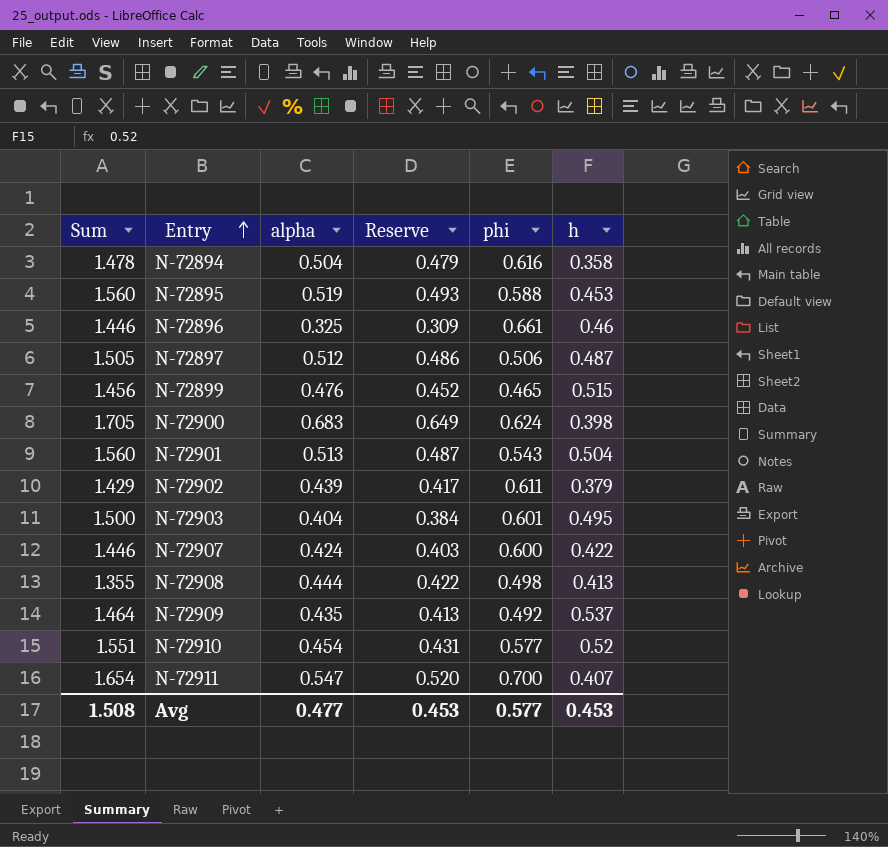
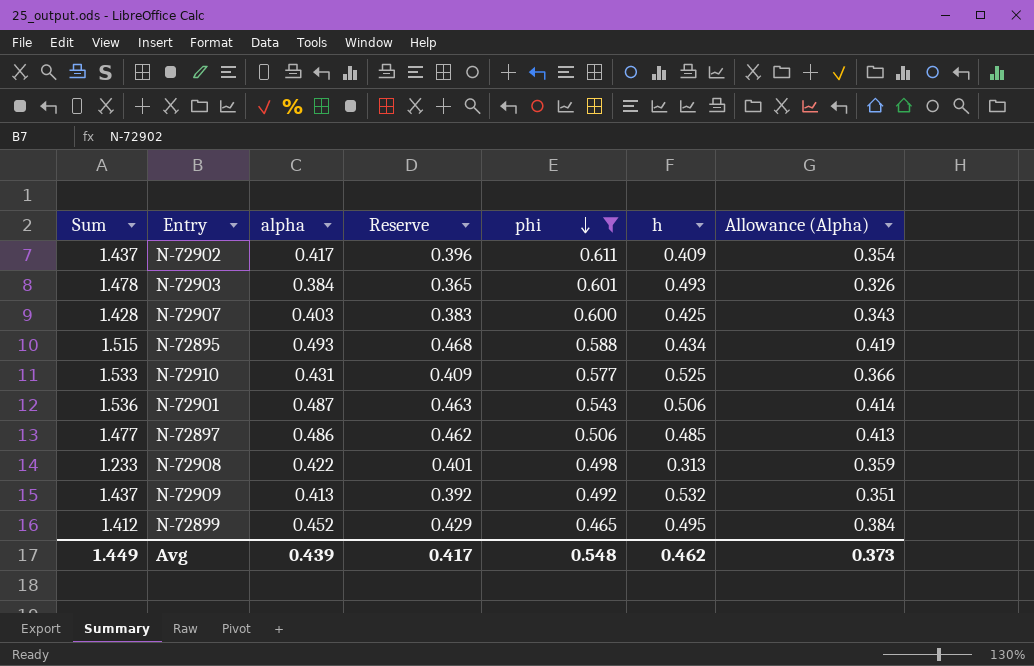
filter: none -> phi <= 0.611
row order: Entry ascending -> phi descending
column Allowance (Alpha) | formula: none -> [alpha] * 0.85
N-72902 | Sum: 1.429 -> 1.437
N-72902 | alpha: 0.439 -> 0.417
N-72902 | Reserve: 0.417 -> 0.396
N-72902 | h: 0.379 -> 0.409
N-72903 | Sum: 1.500 -> 1.478
N-72903 | alpha: 0.404 -> 0.384
N-72903 | Reserve: 0.384 -> 0.365
N-72903 | h: 0.495 -> 0.493
N-72907 | Sum: 1.446 -> 1.428
N-72907 | alpha: 0.424 -> 0.403
N-72907 | Reserve: 0.403 -> 0.383
N-72907 | h: 0.422 -> 0.425
N-72895 | Sum: 1.560 -> 1.515
N-72895 | alpha: 0.519 -> 0.493
N-72895 | Reserve: 0.493 -> 0.468
N-72895 | h: 0.453 -> 0.434
N-72910 | Sum: 1.551 -> 1.533
N-72910 | alpha: 0.454 -> 0.431
N-72910 | Reserve: 0.431 -> 0.409
N-72910 | h: 0.52 -> 0.525
N-72901 | Sum: 1.560 -> 1.536
N-72901 | alpha: 0.513 -> 0.487
N-72901 | Reserve: 0.487 -> 0.463
N-72901 | h: 0.504 -> 0.506
N-72897 | Sum: 1.505 -> 1.477
N-72897 | alpha: 0.512 -> 0.486
N-72897 | Reserve: 0.486 -> 0.462
N-72897 | h: 0.487 -> 0.485
N-72908 | Sum: 1.355 -> 1.233
N-72908 | alpha: 0.444 -> 0.422
N-72908 | Reserve: 0.422 -> 0.401
N-72908 | h: 0.413 -> 0.313
N-72909 | Sum: 1.464 -> 1.437
N-72909 | alpha: 0.435 -> 0.413
N-72909 | Reserve: 0.413 -> 0.392
N-72909 | h: 0.537 -> 0.532
N-72899 | Sum: 1.456 -> 1.412
N-72899 | alpha: 0.476 -> 0.452
N-72899 | Reserve: 0.452 -> 0.429
N-72899 | h: 0.515 -> 0.495
Avg | Sum: 1.508 -> 1.449
Avg | alpha: 0.477 -> 0.439
Avg | Reserve: 0.453 -> 0.417
Avg | phi: 0.577 -> 0.548
Avg | h: 0.453 -> 0.462

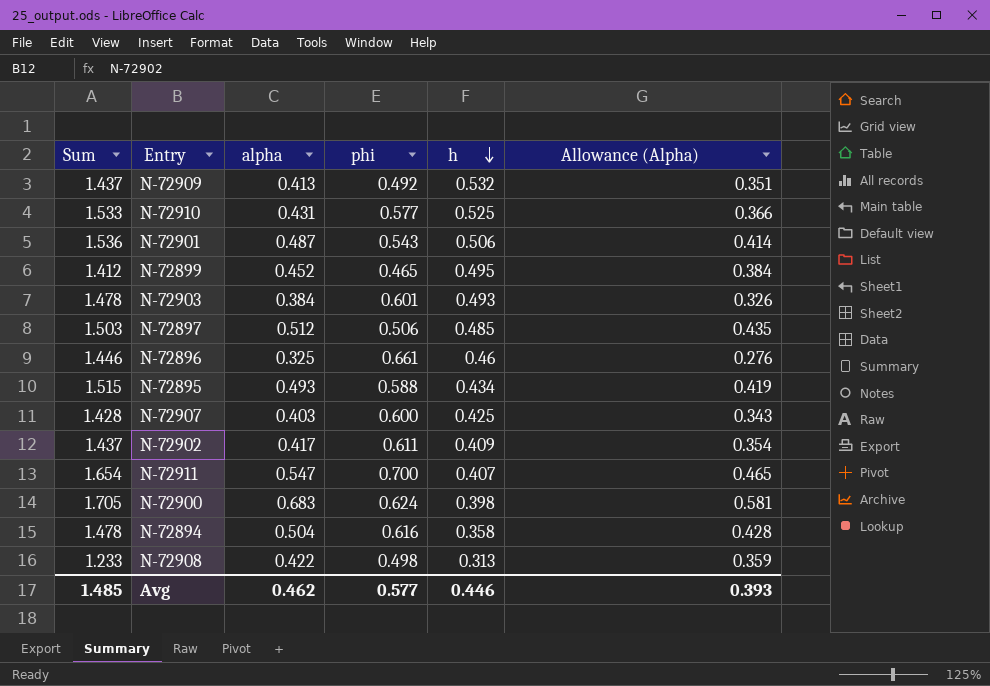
filter: phi <= 0.611 -> none
row order: phi descending -> h descending
column Reserve | formula: [alpha] * 0.95 -> none
N-72897 | Sum: 1.477 -> 1.503
N-72897 | alpha: 0.486 -> 0.512
N-72897 | Allowance (Alpha): 0.413 -> 0.435
Avg | Sum: 1.449 -> 1.485
Avg | alpha: 0.439 -> 0.462
Avg | phi: 0.548 -> 0.577
Avg | h: 0.462 -> 0.446
Avg | Allowance (Alpha): 0.373 -> 0.393

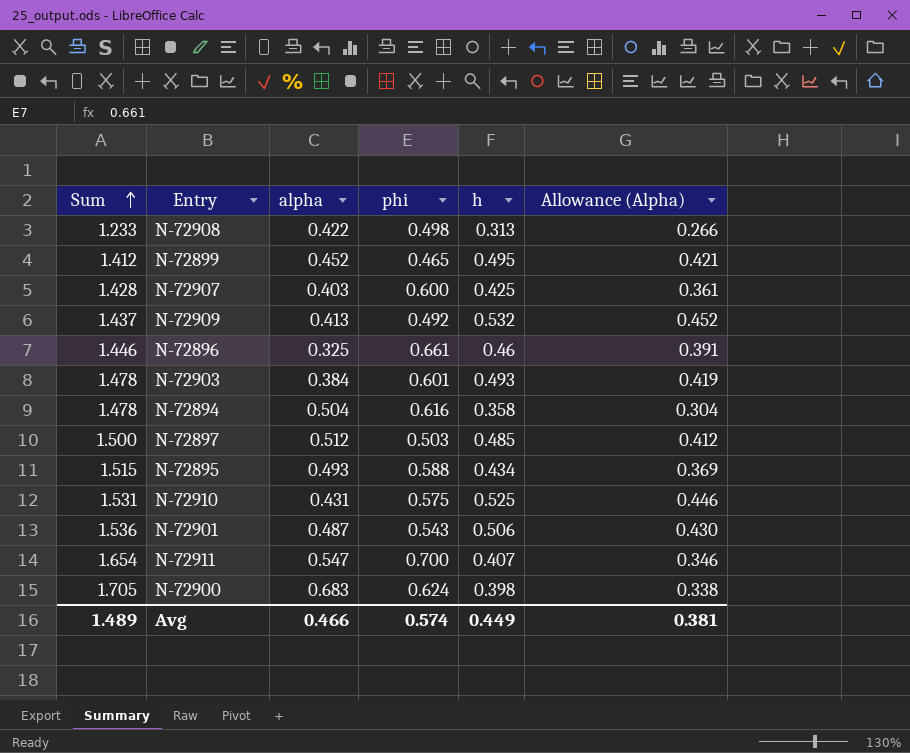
row order: h descending -> Sum ascending
column Allowance (Alpha) | formula: [alpha] * 0.85 -> [h] * 0.85
row N-72902: 1.437 | 0.417 | 0.611 | 0.409 | 0.354 -> none
N-72897 | Sum: 1.503 -> 1.500
N-72897 | phi: 0.506 -> 0.503
N-72910 | Sum: 1.533 -> 1.531
N-72910 | phi: 0.577 -> 0.575
Avg | Sum: 1.485 -> 1.489
Avg | alpha: 0.462 -> 0.466
Avg | phi: 0.577 -> 0.574
Avg | h: 0.446 -> 0.449
Avg | Allowance (Alpha): 0.393 -> 0.381

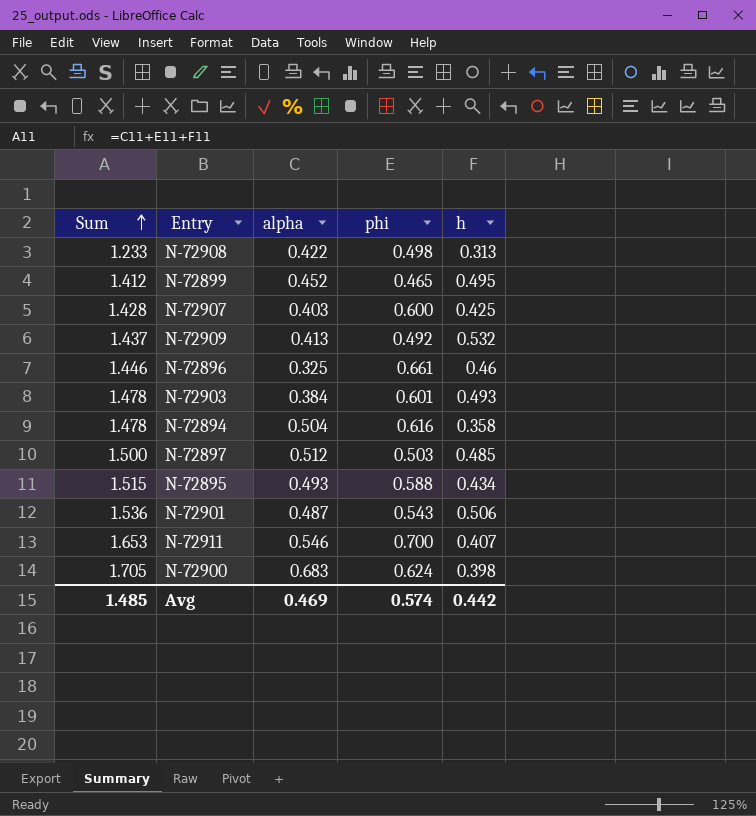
column Allowance (Alpha) | formula: [h] * 0.85 -> none
row N-72910: 1.531 | 0.431 | 0.575 | 0.525 | 0.446 -> none
N-72911 | Sum: 1.654 -> 1.653
N-72911 | alpha: 0.547 -> 0.546
Avg | Sum: 1.489 -> 1.485
Avg | alpha: 0.466 -> 0.469
Avg | h: 0.449 -> 0.442

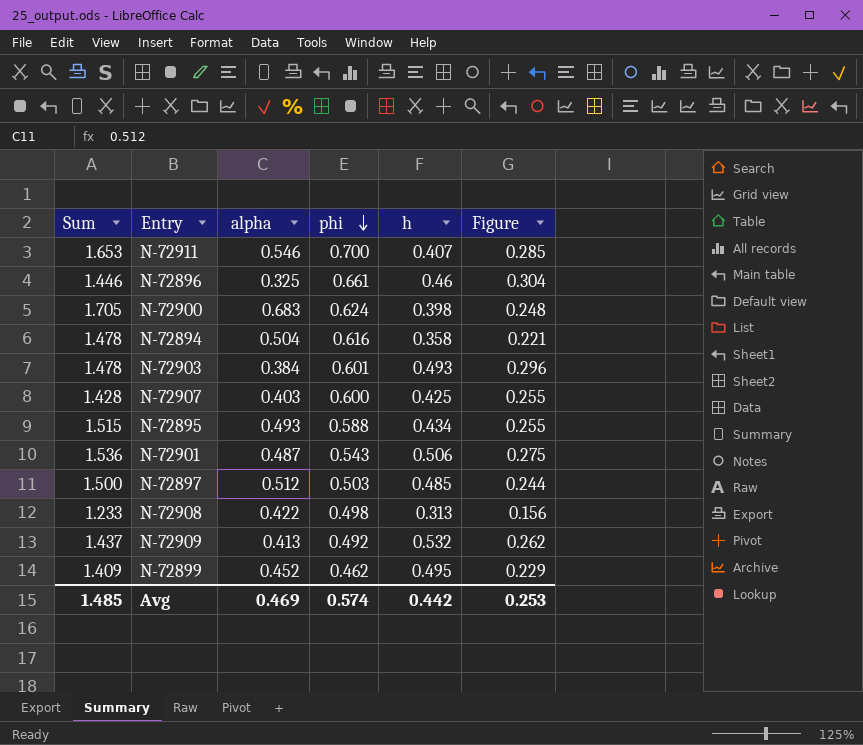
row order: Sum ascending -> phi descending
column Figure | formula: none -> [phi] * [h]
N-72899 | Sum: 1.412 -> 1.409
N-72899 | phi: 0.465 -> 0.462

